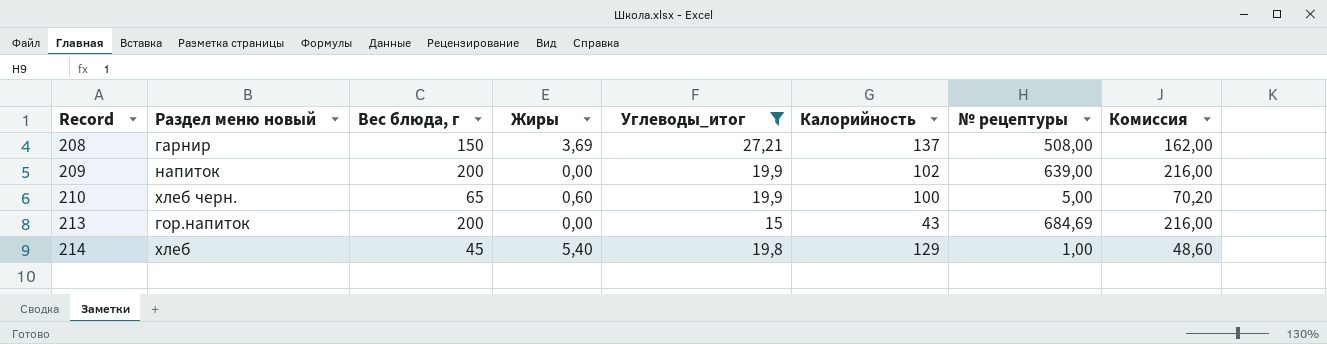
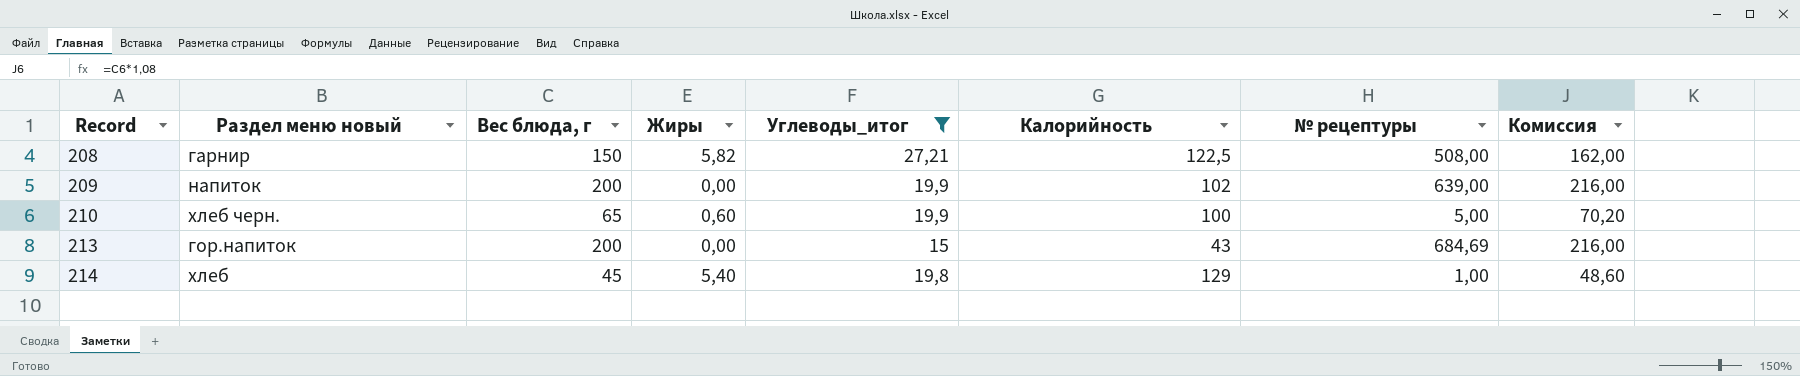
208 | Жиры: 3,69 -> 5,82
208 | Калорийность: 137 -> 122,5

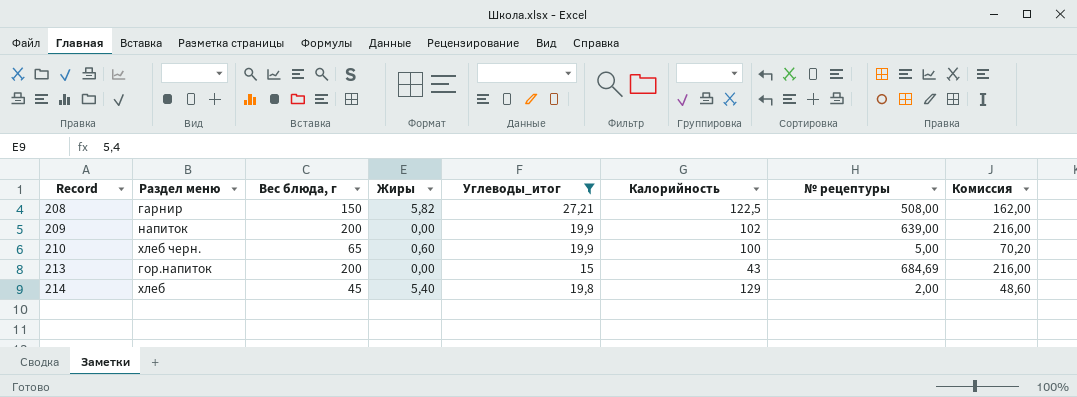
column name: Раздел меню новый -> Раздел меню
214 | № рецептуры: 1,00 -> 2,00

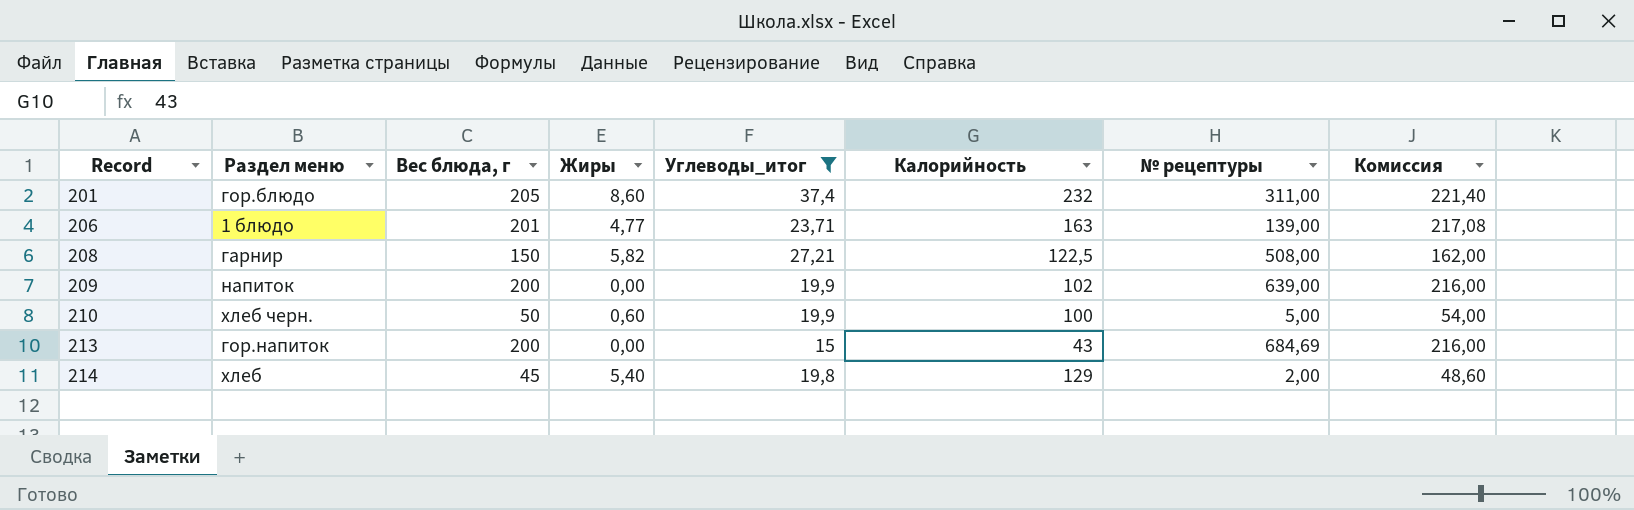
row 201: none -> гор.блюдо | 205 | 8,60 | 37,4 | 232 | 311,00 | 221,40
row 206: none -> 1 блюдо | 201 | 4,77 | 23,71 | 163 | 139,00 | 217,08
210 | Вес блюда, г: 65 -> 50
210 | Комиссия: 70,20 -> 54,00

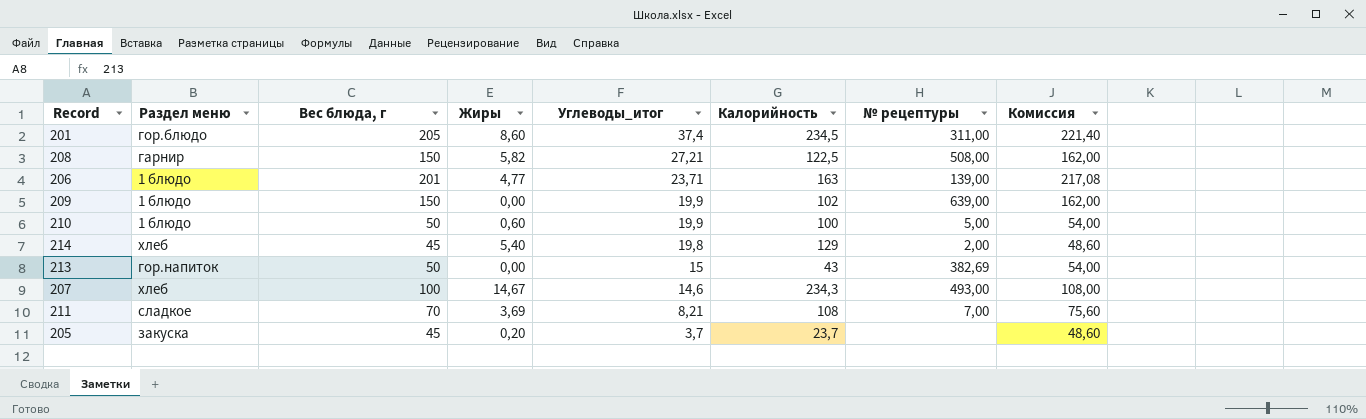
filter: Углеводы_итог >= 15 -> none
row order: Record ascending -> Углеводы_итог descending
201 | Калорийность: 232 -> 234,5
209 | Раздел меню: напиток -> 1 блюдо
209 | Вес блюда, г: 200 -> 150
209 | Комиссия: 216,00 -> 162,00
210 | Раздел меню: хлеб черн. -> 1 блюдо
213 | Вес блюда, г: 200 -> 50
213 | № рецептуры: 684,69 -> 382,69
213 | Комиссия: 216,00 -> 54,00

